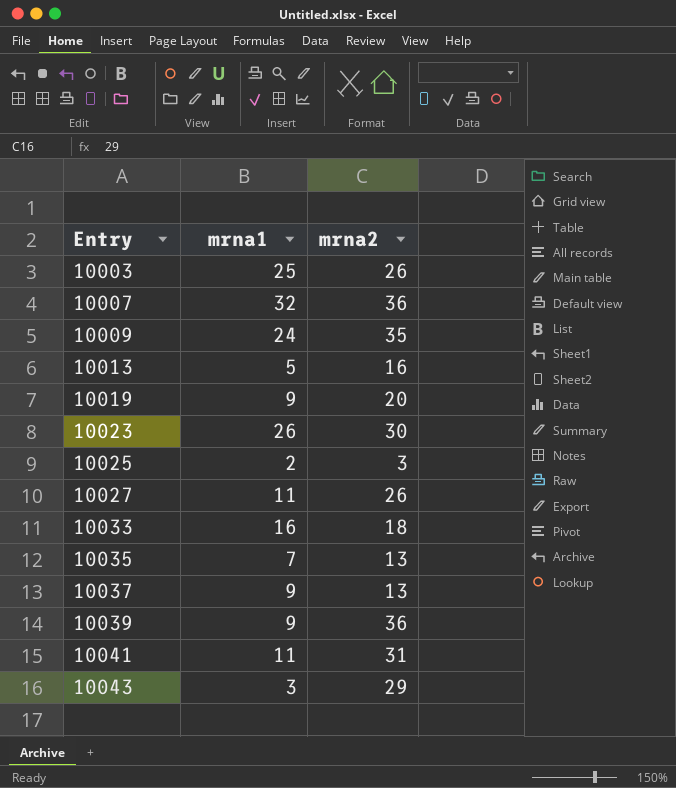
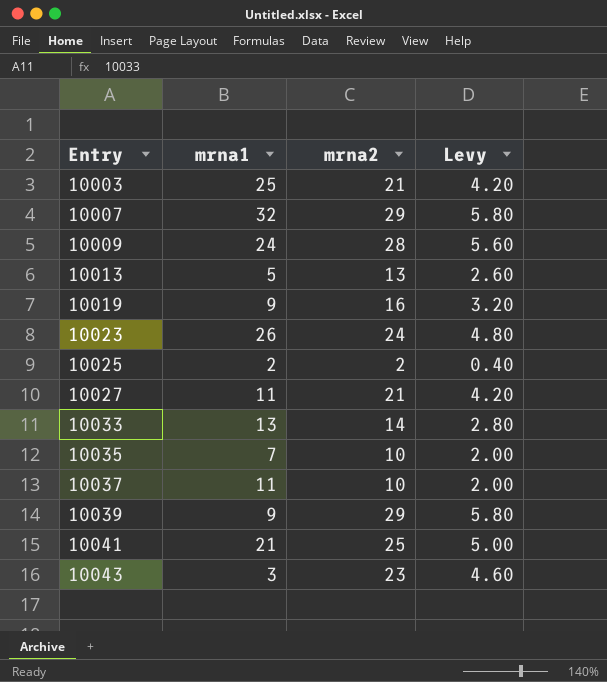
column Levy | formula: none -> [mrna2] * 0.2
10003 | mrna2: 26 -> 21
10007 | mrna2: 36 -> 29
10009 | mrna2: 35 -> 28
10013 | mrna2: 16 -> 13
10019 | mrna2: 20 -> 16
10023 | mrna2: 30 -> 24
10025 | mrna2: 3 -> 2
10027 | mrna2: 26 -> 21
10033 | mrna1: 16 -> 13
10033 | mrna2: 18 -> 14
10035 | mrna2: 13 -> 10
10037 | mrna1: 9 -> 11
10037 | mrna2: 13 -> 10
10039 | mrna2: 36 -> 29
10041 | mrna1: 11 -> 21
10041 | mrna2: 31 -> 25
10043 | mrna2: 29 -> 23

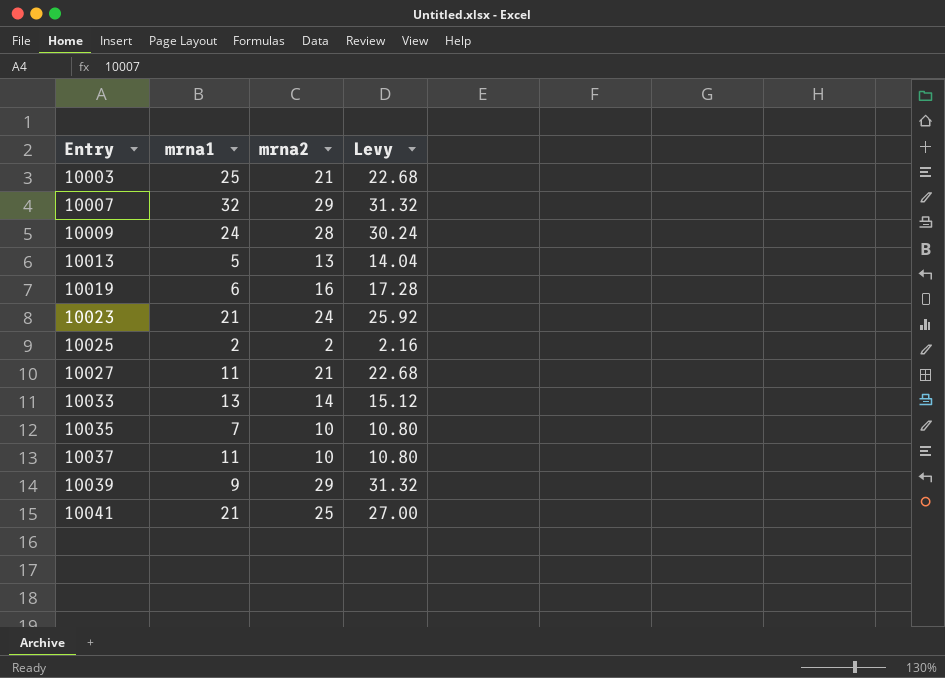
column Levy | formula: [mrna2] * 0.2 -> [mrna2] * 1.08
row 10043: 3 | 23 | 4.60 -> none
10019 | mrna1: 9 -> 6
10023 | mrna1: 26 -> 21

